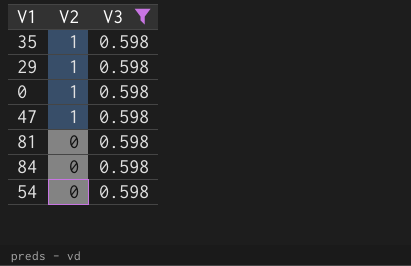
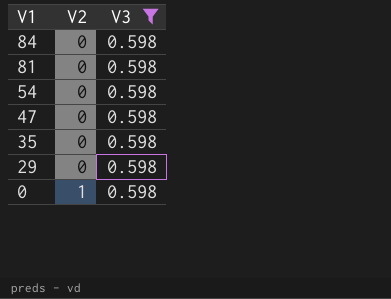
row order: V2 descending -> V1 descending
47 | V2: 1 -> 0
35 | V2: 1 -> 0
29 | V2: 1 -> 0

